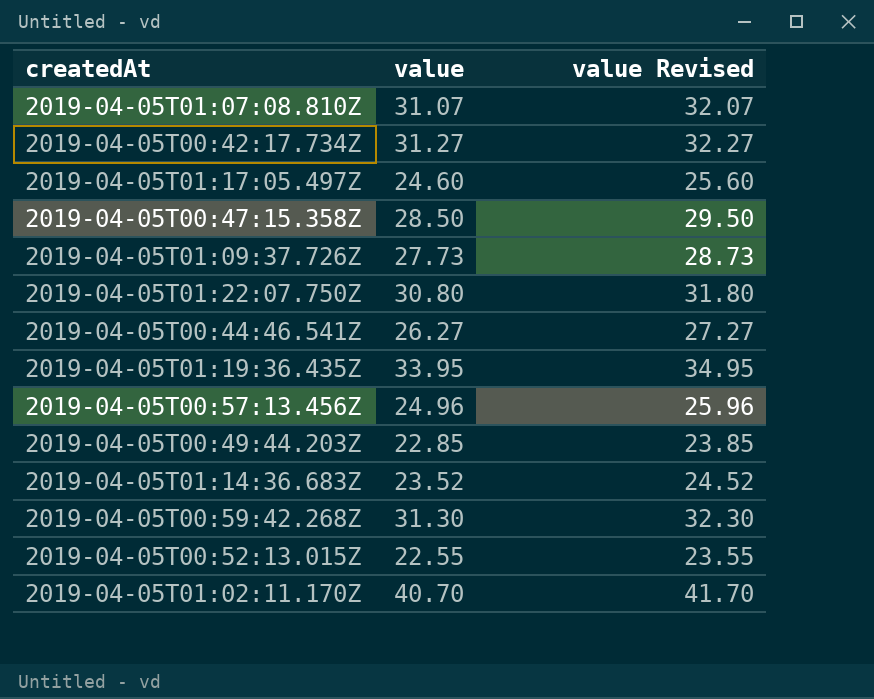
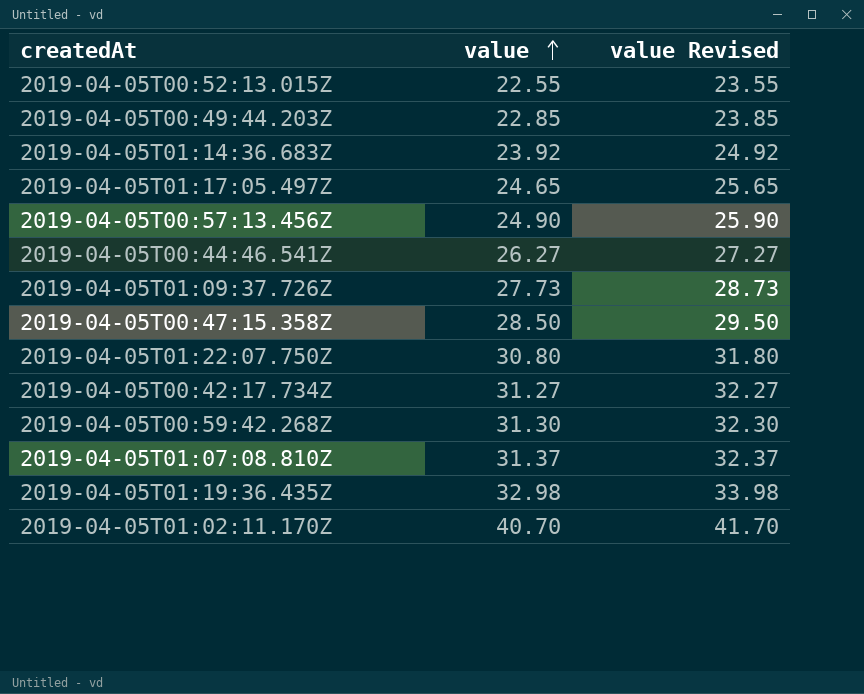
row order: none -> value ascending
2019-04-05T01:14:36.683Z | value: 23.52 -> 23.92
2019-04-05T01:14:36.683Z | value Revised: 24.52 -> 24.92
2019-04-05T01:17:05.497Z | value: 24.60 -> 24.65
2019-04-05T01:17:05.497Z | value Revised: 25.60 -> 25.65
2019-04-05T00:57:13.456Z | value: 24.96 -> 24.90
2019-04-05T00:57:13.456Z | value Revised: 25.96 -> 25.90
2019-04-05T01:07:08.810Z | value: 31.07 -> 31.37
2019-04-05T01:07:08.810Z | value Revised: 32.07 -> 32.37
2019-04-05T01:19:36.435Z | value: 33.95 -> 32.98
2019-04-05T01:19:36.435Z | value Revised: 34.95 -> 33.98

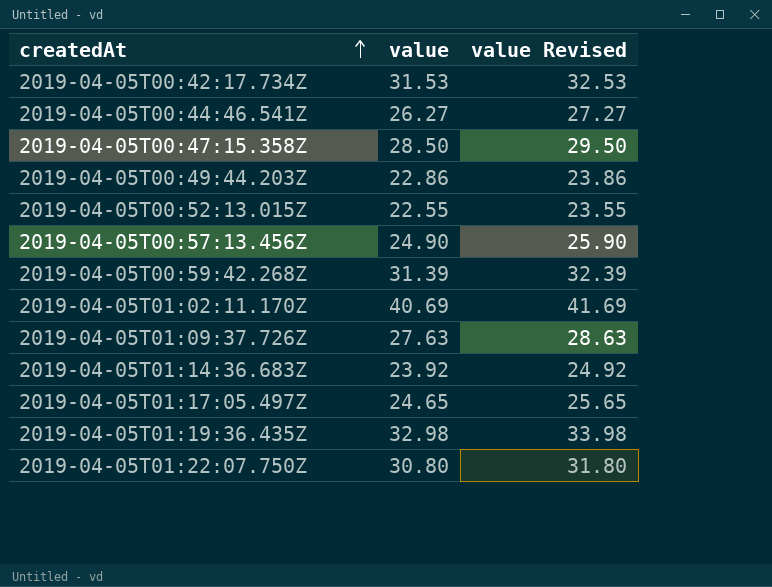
row order: value ascending -> createdAt ascending
row 2019-04-05T01:07:08.810Z: 31.37 | 32.37 -> none
2019-04-05T00:42:17.734Z | value: 31.27 -> 31.53
2019-04-05T00:42:17.734Z | value Revised: 32.27 -> 32.53
2019-04-05T00:49:44.203Z | value: 22.85 -> 22.86
2019-04-05T00:49:44.203Z | value Revised: 23.85 -> 23.86
2019-04-05T00:59:42.268Z | value: 31.30 -> 31.39
2019-04-05T00:59:42.268Z | value Revised: 32.30 -> 32.39
2019-04-05T01:02:11.170Z | value: 40.70 -> 40.69
2019-04-05T01:02:11.170Z | value Revised: 41.70 -> 41.69
2019-04-05T01:09:37.726Z | value: 27.73 -> 27.63
2019-04-05T01:09:37.726Z | value Revised: 28.73 -> 28.63

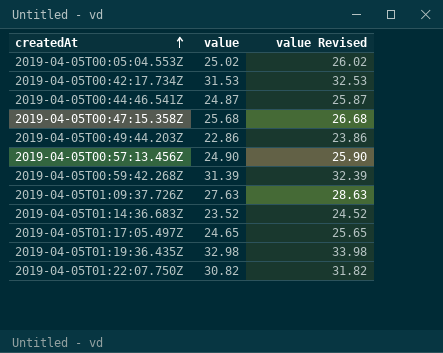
row 2019-04-05T00:52:13.015Z: 22.55 | 23.55 -> none
row 2019-04-05T01:02:11.170Z: 40.69 | 41.69 -> none
row 2019-04-05T00:05:04.553Z: none -> 25.02 | 26.02
2019-04-05T00:44:46.541Z | value: 26.27 -> 24.87
2019-04-05T00:44:46.541Z | value Revised: 27.27 -> 25.87
2019-04-05T00:47:15.358Z | value: 28.50 -> 25.68
2019-04-05T00:47:15.358Z | value Revised: 29.50 -> 26.68
2019-04-05T01:14:36.683Z | value: 23.92 -> 23.52
2019-04-05T01:14:36.683Z | value Revised: 24.92 -> 24.52
2019-04-05T01:22:07.750Z | value: 30.80 -> 30.82
2019-04-05T01:22:07.750Z | value Revised: 31.80 -> 31.82

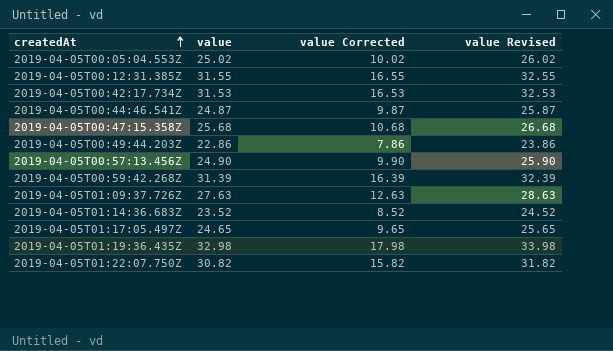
column value Corrected | formula: none -> [value] - 15
row 2019-04-05T00:12:31.385Z: none -> 31.55 | 16.55 | 32.55

